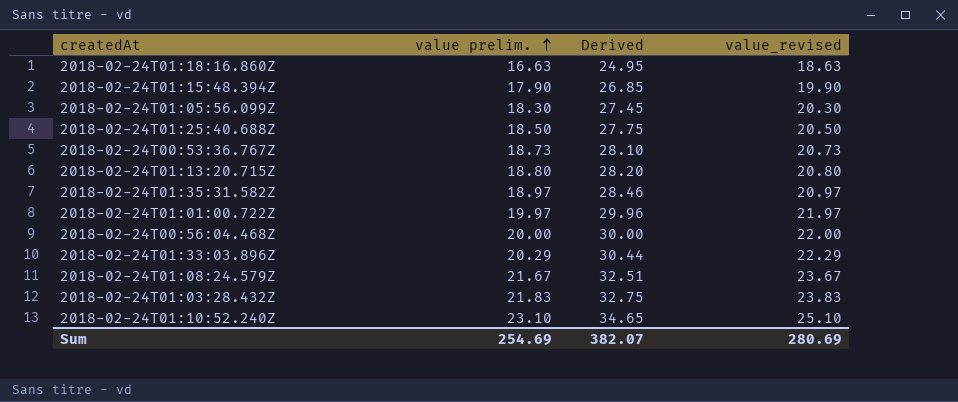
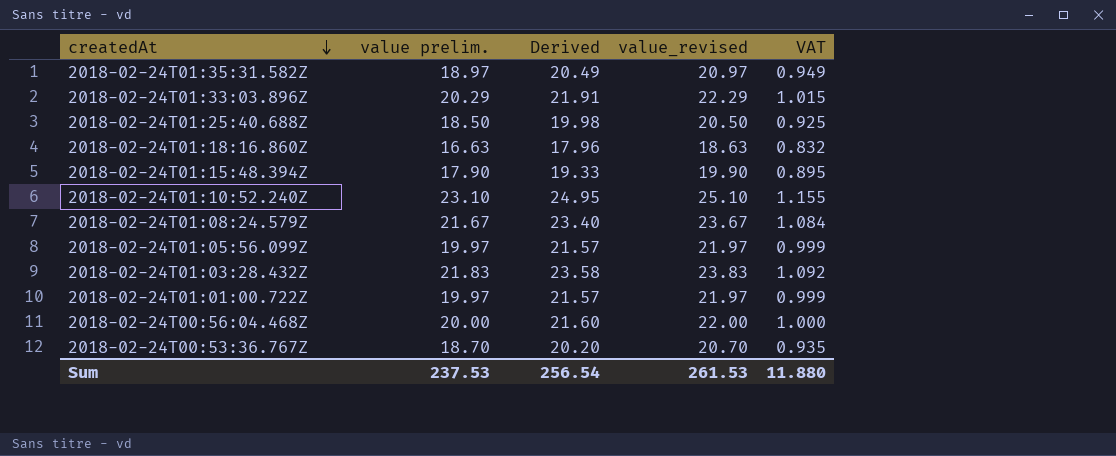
row order: value prelim. ascending -> createdAt descending
column Derived | formula: [value prelim.] * 1.5 -> [value prelim.] * 1.08
column VAT | formula: none -> [value prelim.] * 0.05
row 2018-02-24T01:13:20.715Z: 18.80 | 28.20 | 20.80 -> none
2018-02-24T01:05:56.099Z | value prelim.: 18.30 -> 19.97
2018-02-24T01:05:56.099Z | value_revised: 20.30 -> 21.97
2018-02-24T00:53:36.767Z | value prelim.: 18.73 -> 18.70
2018-02-24T00:53:36.767Z | value_revised: 20.73 -> 20.70
Sum | value prelim.: 254.69 -> 237.53
Sum | Derived: 382.07 -> 256.54
Sum | value_revised: 280.69 -> 261.53

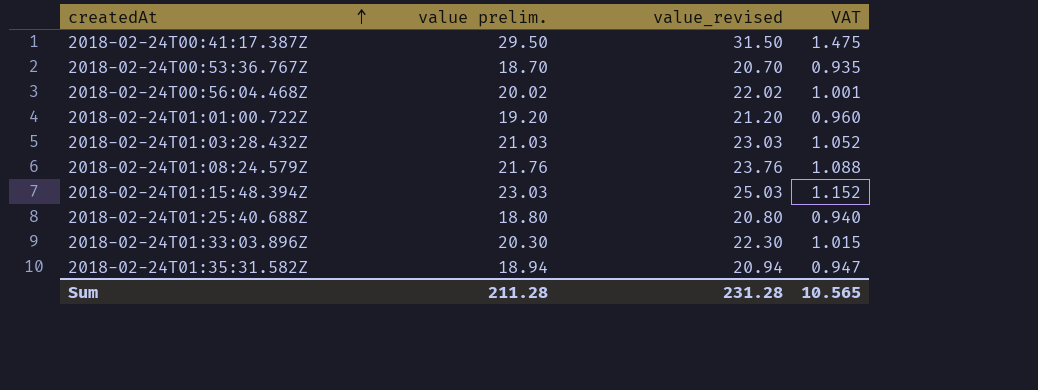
row order: createdAt descending -> createdAt ascending
column Derived | formula: [value prelim.] * 1.08 -> none
row 2018-02-24T01:18:16.860Z: 16.63 | 17.96 | 18.63 | 0.832 -> none
row 2018-02-24T01:10:52.240Z: 23.10 | 24.95 | 25.10 | 1.155 -> none
row 2018-02-24T01:05:56.099Z: 19.97 | 21.57 | 21.97 | 0.999 -> none
row 2018-02-24T00:41:17.387Z: none -> 29.50 | 31.50 | 1.475
2018-02-24T00:56:04.468Z | value prelim.: 20.00 -> 20.02
2018-02-24T00:56:04.468Z | value_revised: 22.00 -> 22.02
2018-02-24T00:56:04.468Z | VAT: 1.000 -> 1.001
2018-02-24T01:01:00.722Z | value prelim.: 19.97 -> 19.20
2018-02-24T01:01:00.722Z | value_revised: 21.97 -> 21.20
2018-02-24T01:01:00.722Z | VAT: 0.999 -> 0.960
2018-02-24T01:03:28.432Z | value prelim.: 21.83 -> 21.03
2018-02-24T01:03:28.432Z | value_revised: 23.83 -> 23.03
2018-02-24T01:03:28.432Z | VAT: 1.092 -> 1.052
2018-02-24T01:08:24.579Z | value prelim.: 21.67 -> 21.76
2018-02-24T01:08:24.579Z | value_revised: 23.67 -> 23.76
2018-02-24T01:08:24.579Z | VAT: 1.084 -> 1.088
2018-02-24T01:15:48.394Z | value prelim.: 17.90 -> 23.03
2018-02-24T01:15:48.394Z | value_revised: 19.90 -> 25.03
2018-02-24T01:15:48.394Z | VAT: 0.895 -> 1.152
2018-02-24T01:25:40.688Z | value prelim.: 18.50 -> 18.80
2018-02-24T01:25:40.688Z | value_revised: 20.50 -> 20.80
2018-02-24T01:25:40.688Z | VAT: 0.925 -> 0.940
2018-02-24T01:33:03.896Z | value prelim.: 20.29 -> 20.30
2018-02-24T01:33:03.896Z | value_revised: 22.29 -> 22.30
2018-02-24T01:35:31.582Z | value prelim.: 18.97 -> 18.94
2018-02-24T01:35:31.582Z | value_revised: 20.97 -> 20.94
2018-02-24T01:35:31.582Z | VAT: 0.949 -> 0.947
Sum | value prelim.: 237.53 -> 211.28
Sum | value_revised: 261.53 -> 231.28
Sum | VAT: 11.880 -> 10.565

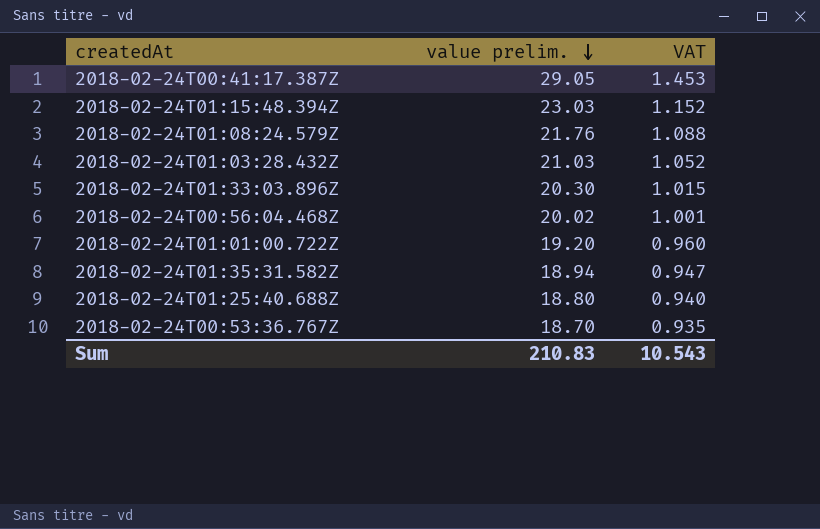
row order: createdAt ascending -> value prelim. descending
column value_revised | formula: [value prelim.] + 2 -> none
2018-02-24T00:41:17.387Z | value prelim.: 29.50 -> 29.05
2018-02-24T00:41:17.387Z | VAT: 1.475 -> 1.453
Sum | value prelim.: 211.28 -> 210.83
Sum | VAT: 10.565 -> 10.543

